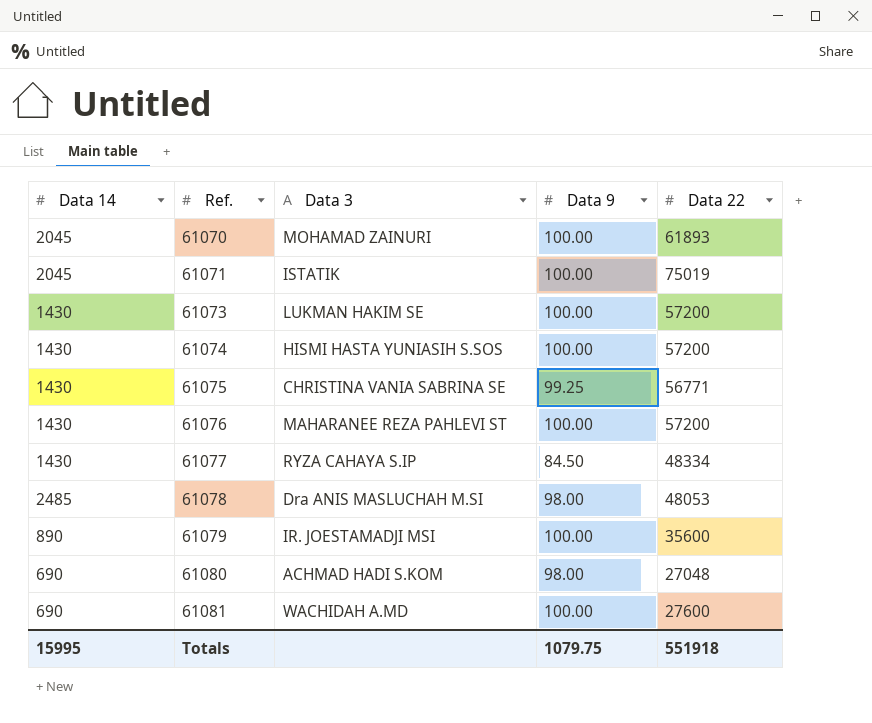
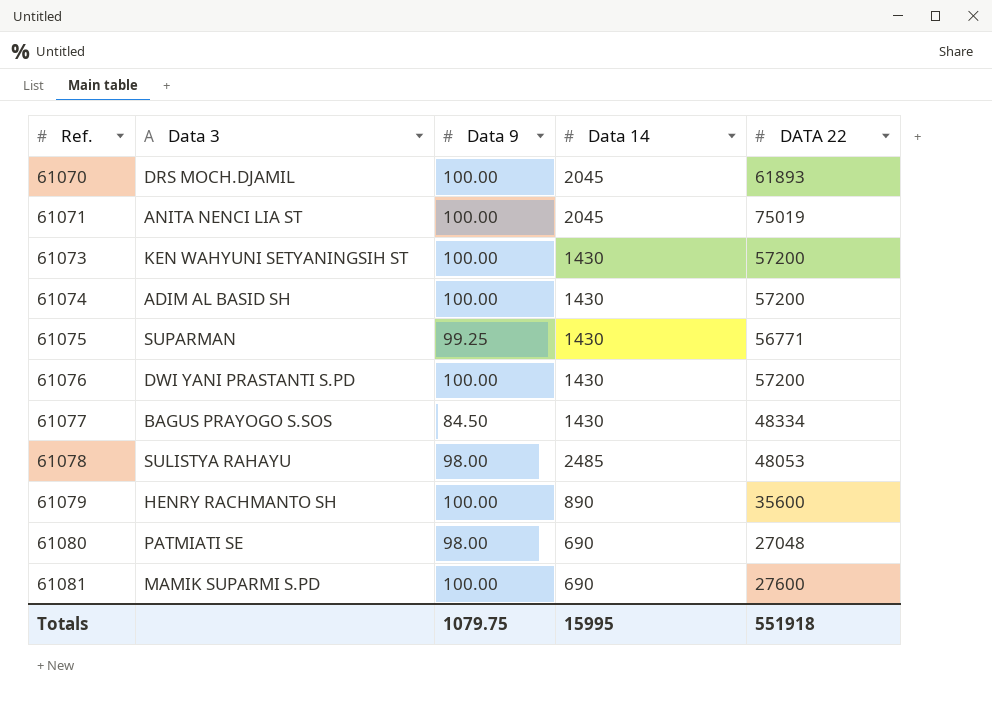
column Data 14 | position: 1 -> 4
column name: Data 22 -> DATA 22
61070 | Data 3: MOHAMAD ZAINURI -> DRS MOCH.DJAMIL
61071 | Data 3: ISTATIK -> ANITA NENCI LIA ST
61073 | Data 3: LUKMAN HAKIM SE -> KEN WAHYUNI SETYANINGSIH ST
61074 | Data 3: HISMI HASTA YUNIASIH S.SOS -> ADIM AL BASID SH
61075 | Data 3: CHRISTINA VANIA SABRINA SE -> SUPARMAN
61076 | Data 3: MAHARANEE REZA PAHLEVI ST -> DWI YANI PRASTANTI S.PD
61077 | Data 3: RYZA CAHAYA S.IP -> BAGUS PRAYOGO S.SOS
61078 | Data 3: Dra ANIS MASLUCHAH M.SI -> SULISTYA RAHAYU
61079 | Data 3: IR. JOESTAMADJI MSI -> HENRY RACHMANTO SH
61080 | Data 3: ACHMAD HADI S.KOM -> PATMIATI SE
61081 | Data 3: WACHIDAH A.MD -> MAMIK SUPARMI S.PD

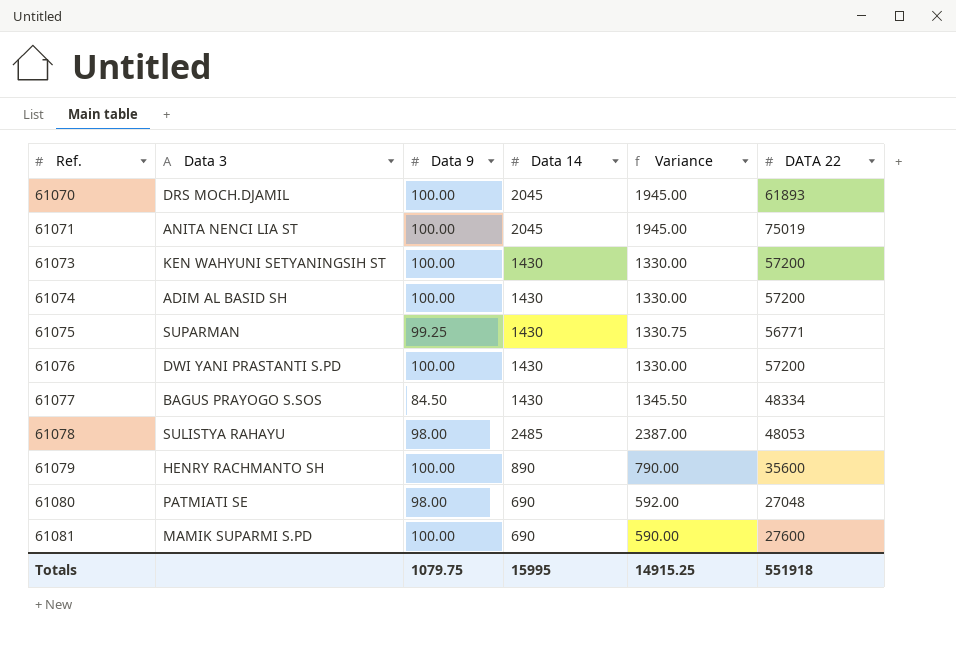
column Variance | formula: none -> [Data 14] - [Data 9]

